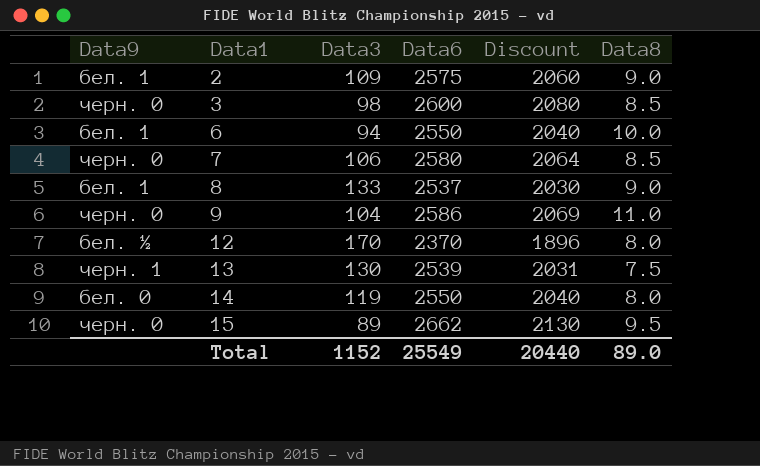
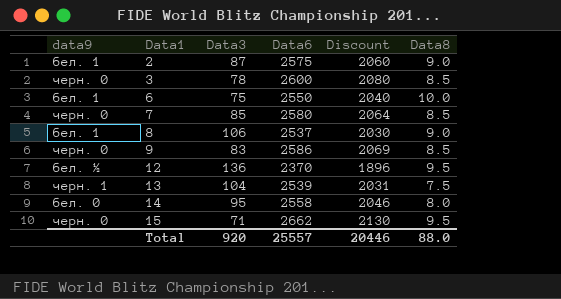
column name: Data9 -> data9
2 | Data3: 109 -> 87
3 | Data3: 98 -> 78
6 | Data3: 94 -> 75
7 | Data3: 106 -> 85
8 | Data3: 133 -> 106
9 | Data3: 104 -> 83
9 | Data8: 11.0 -> 8.5
12 | Data3: 170 -> 136
12 | Data8: 8.0 -> 9.5
13 | Data3: 130 -> 104
14 | Data3: 119 -> 95
14 | Data6: 2550 -> 2558
14 | Discount: 2040 -> 2046
15 | Data3: 89 -> 71
Total | Data3: 1152 -> 920
Total | Data6: 25549 -> 25557
Total | Discount: 20440 -> 20446
Total | Data8: 89.0 -> 88.0

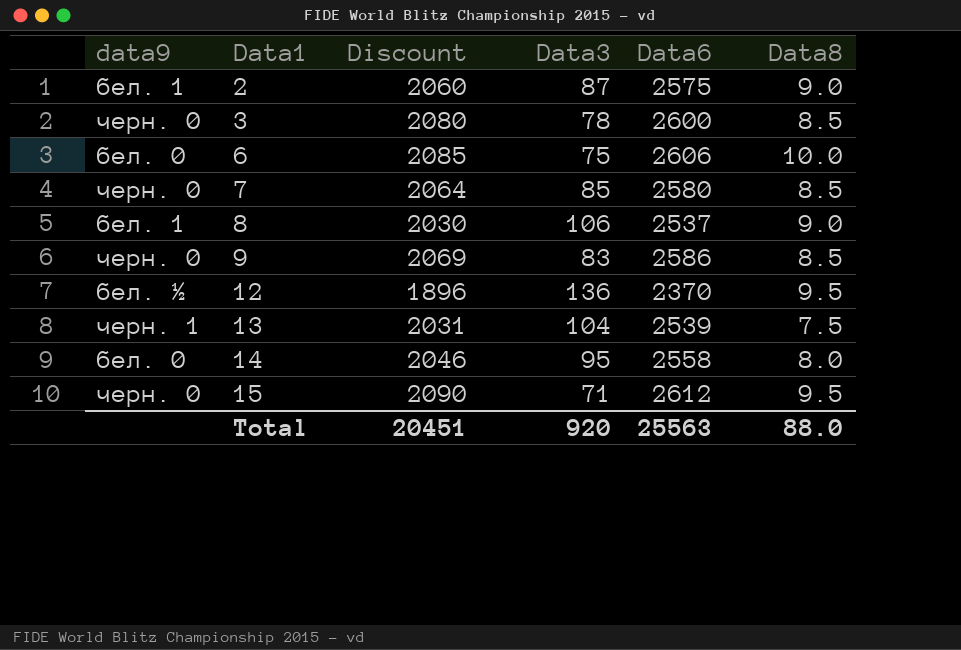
column Discount | position: 5 -> 3
6 | data9: бел. 1 -> бел. 0
6 | Discount: 2040 -> 2085
6 | Data6: 2550 -> 2606
15 | Discount: 2130 -> 2090
15 | Data6: 2662 -> 2612
Total | Discount: 20446 -> 20451
Total | Data6: 25557 -> 25563

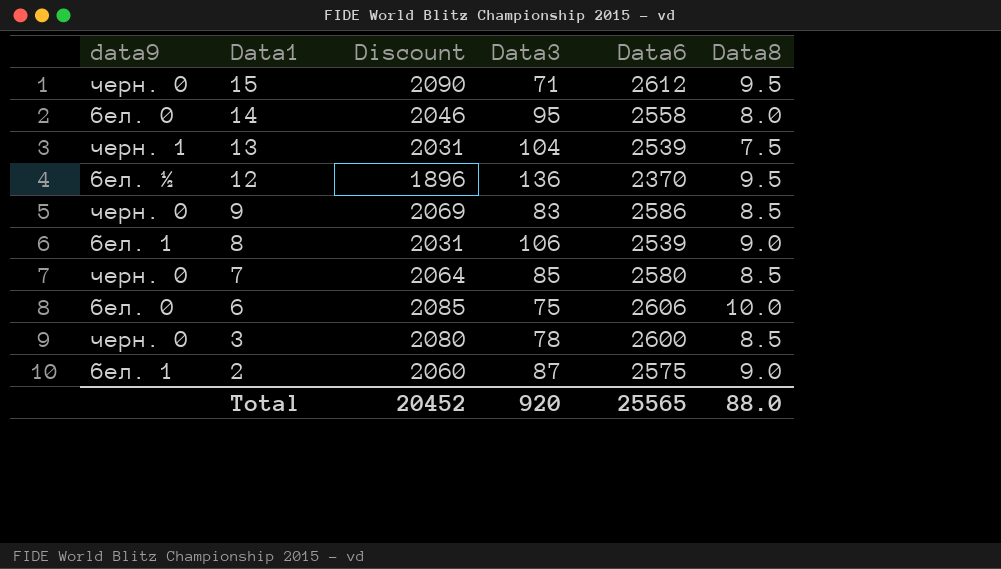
row order: Data1 ascending -> Data1 descending
8 | Discount: 2030 -> 2031
8 | Data6: 2537 -> 2539
Total | Discount: 20451 -> 20452
Total | Data6: 25563 -> 25565

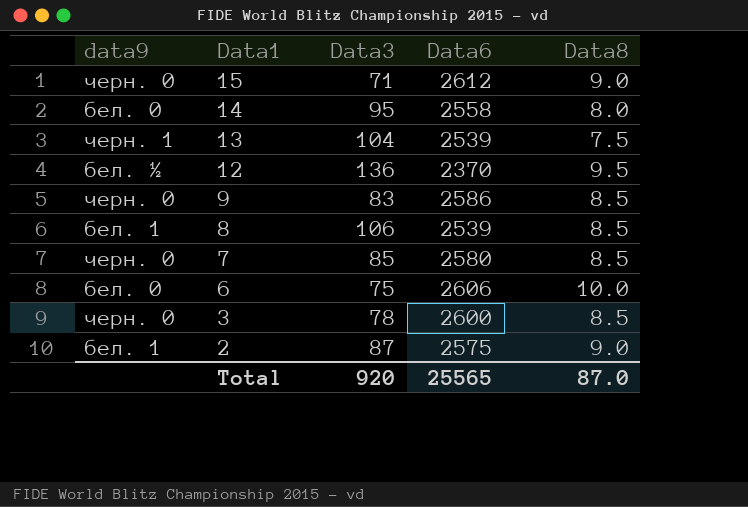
column Discount | formula: [Data6] * 0.8 -> none
15 | Data8: 9.5 -> 9.0
8 | Data8: 9.0 -> 8.5
Total | Data8: 88.0 -> 87.0

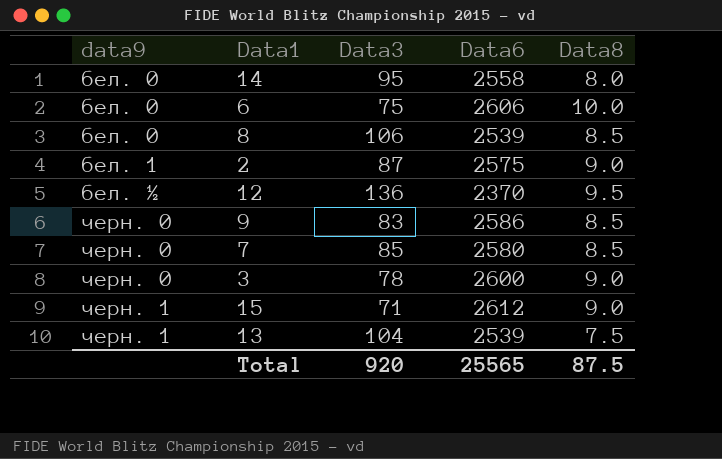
row order: Data1 descending -> data9 ascending
8 | data9: бел. 1 -> бел. 0
3 | Data8: 8.5 -> 9.0
15 | data9: черн. 0 -> черн. 1
Total | Data8: 87.0 -> 87.5

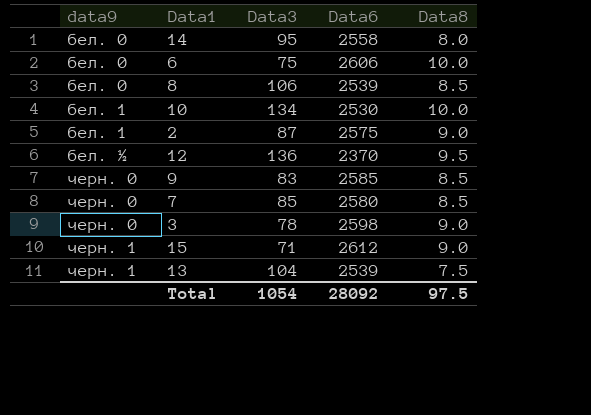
row 10: none -> бел. 1 | 134 | 2530 | 10.0
9 | Data6: 2586 -> 2585
3 | Data6: 2600 -> 2598
Total | Data3: 920 -> 1054
Total | Data6: 25565 -> 28092
Total | Data8: 87.5 -> 97.5

